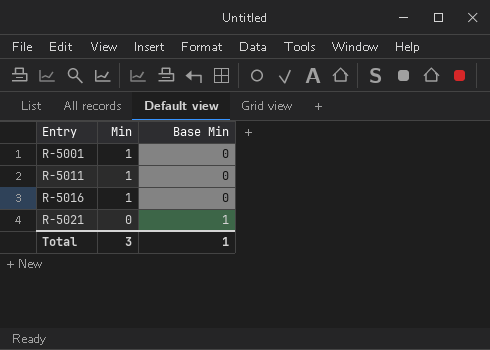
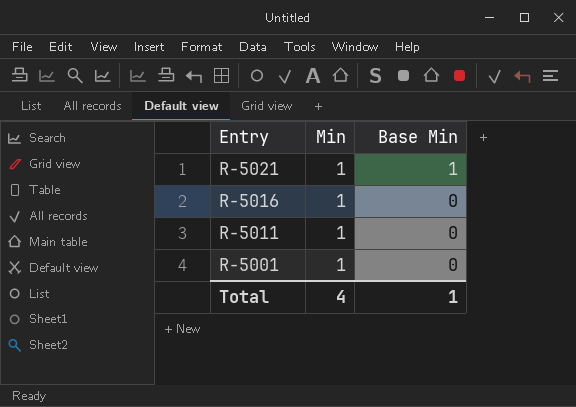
row order: Entry ascending -> Entry descending
R-5021 | Min: 0 -> 1
Total | Min: 3 -> 4

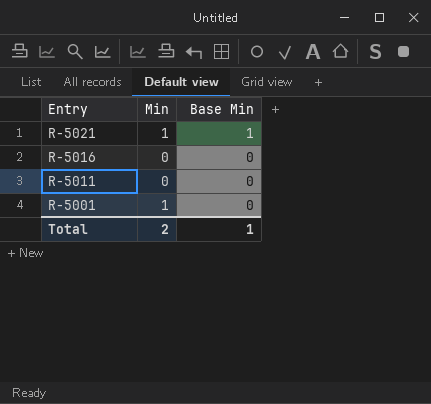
R-5016 | Min: 1 -> 0
R-5011 | Min: 1 -> 0
Total | Min: 4 -> 2

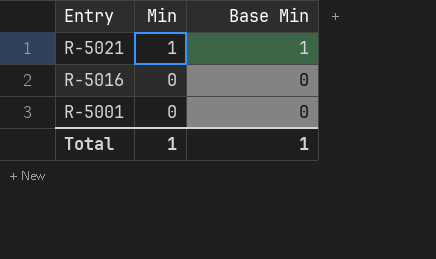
row R-5011: 0 | 0 -> none
R-5001 | Min: 1 -> 0
Total | Min: 2 -> 1

